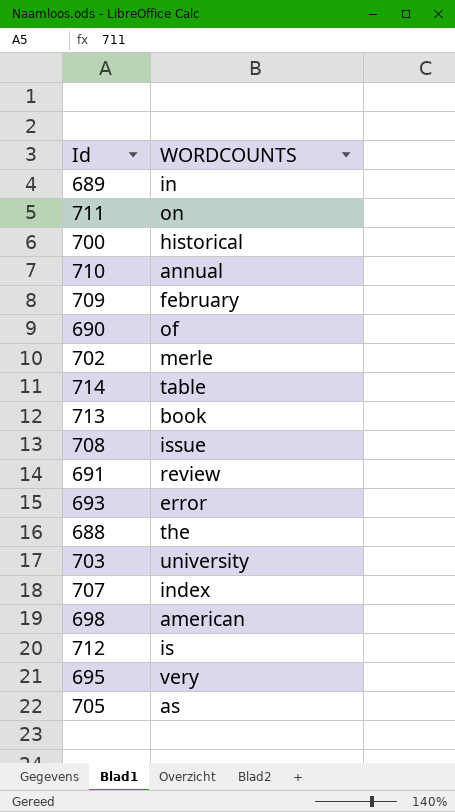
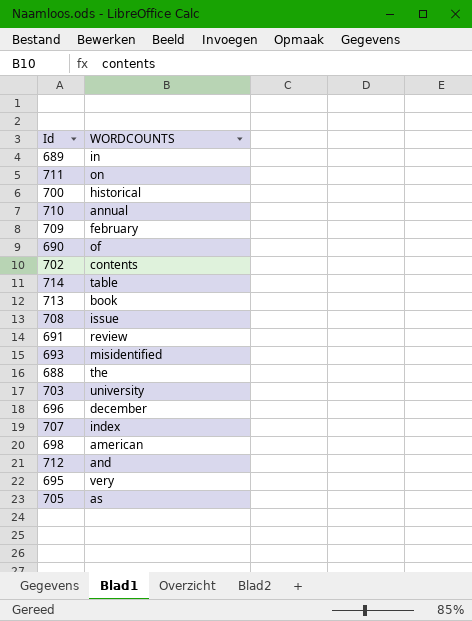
702 | WORDCOUNTS: merle -> contents
693 | WORDCOUNTS: error -> misidentified
row 696: none -> december
712 | WORDCOUNTS: is -> and

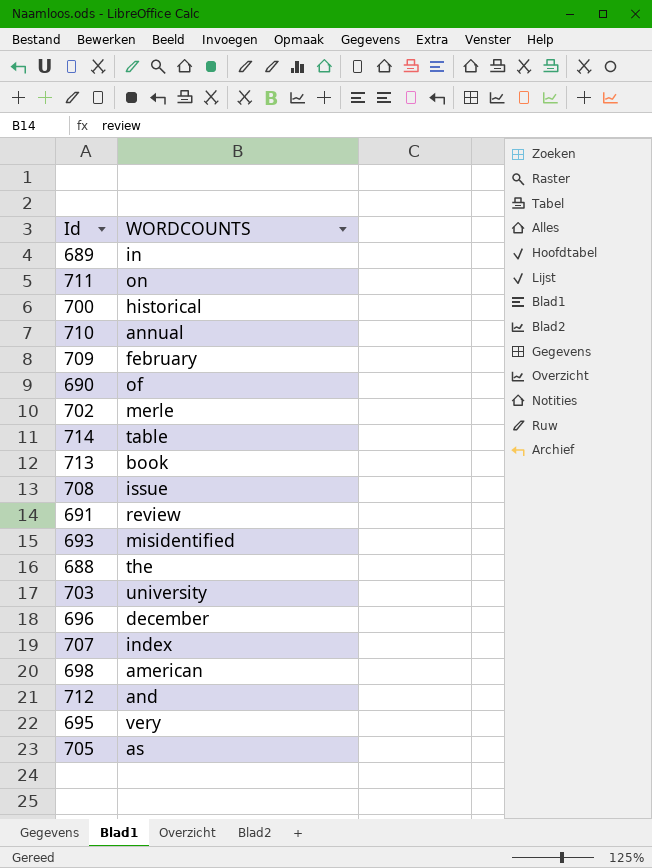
702 | WORDCOUNTS: contents -> merle

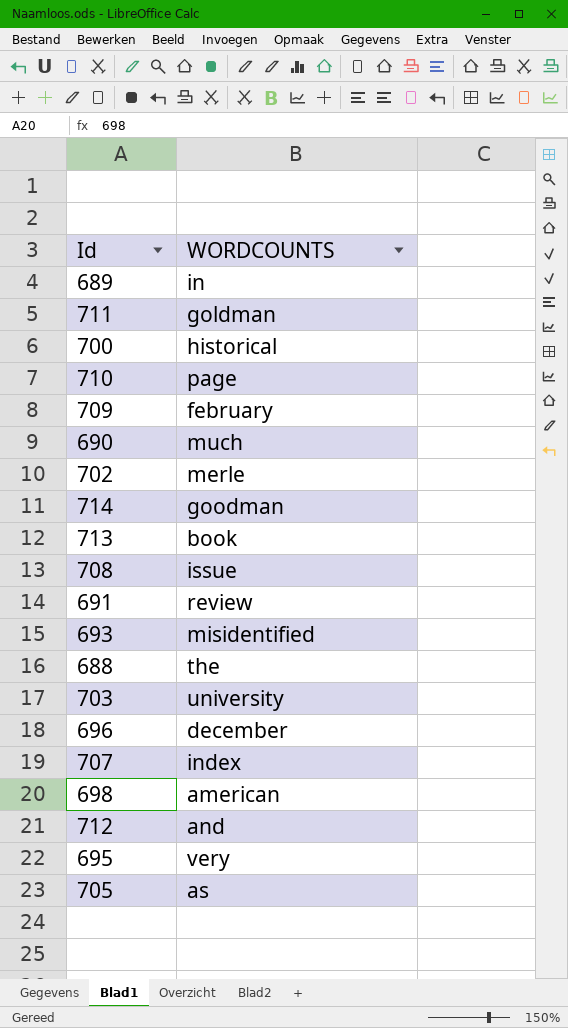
711 | WORDCOUNTS: on -> goldman
710 | WORDCOUNTS: annual -> page
690 | WORDCOUNTS: of -> much
714 | WORDCOUNTS: table -> goodman

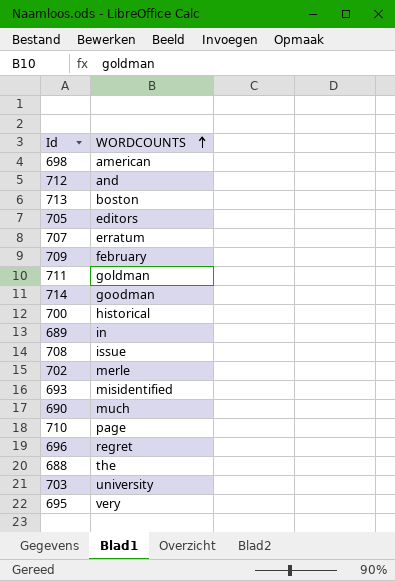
row order: none -> WORDCOUNTS ascending
row 691: review -> none
713 | WORDCOUNTS: book -> boston
705 | WORDCOUNTS: as -> editors
707 | WORDCOUNTS: index -> erratum
696 | WORDCOUNTS: december -> regret

